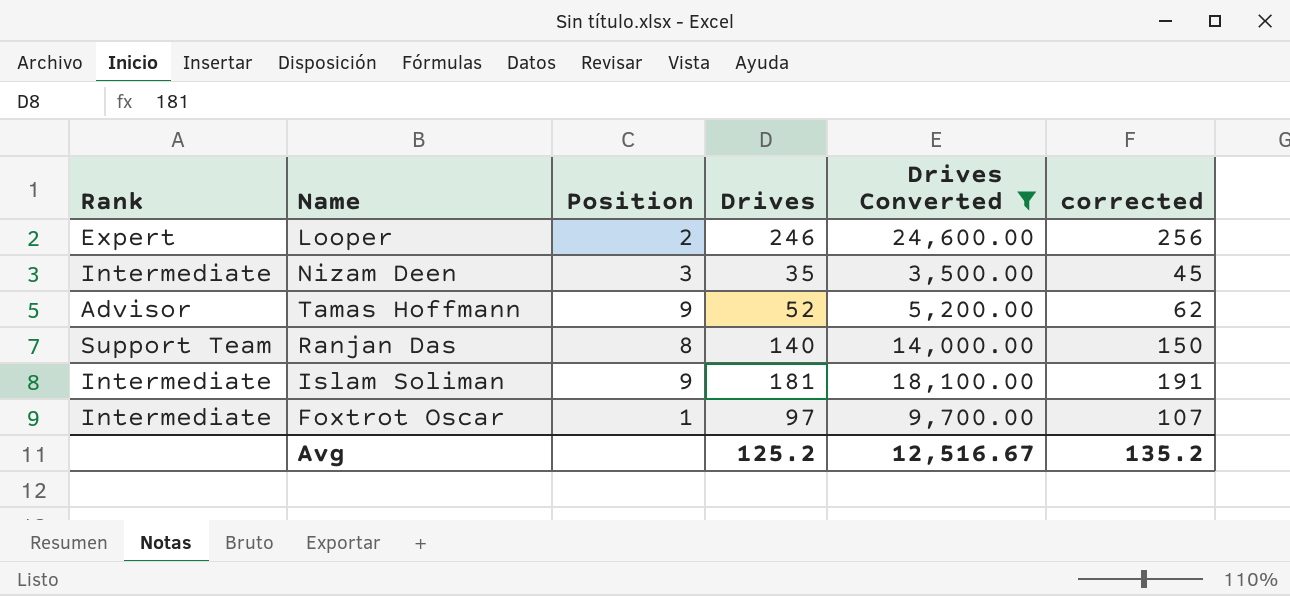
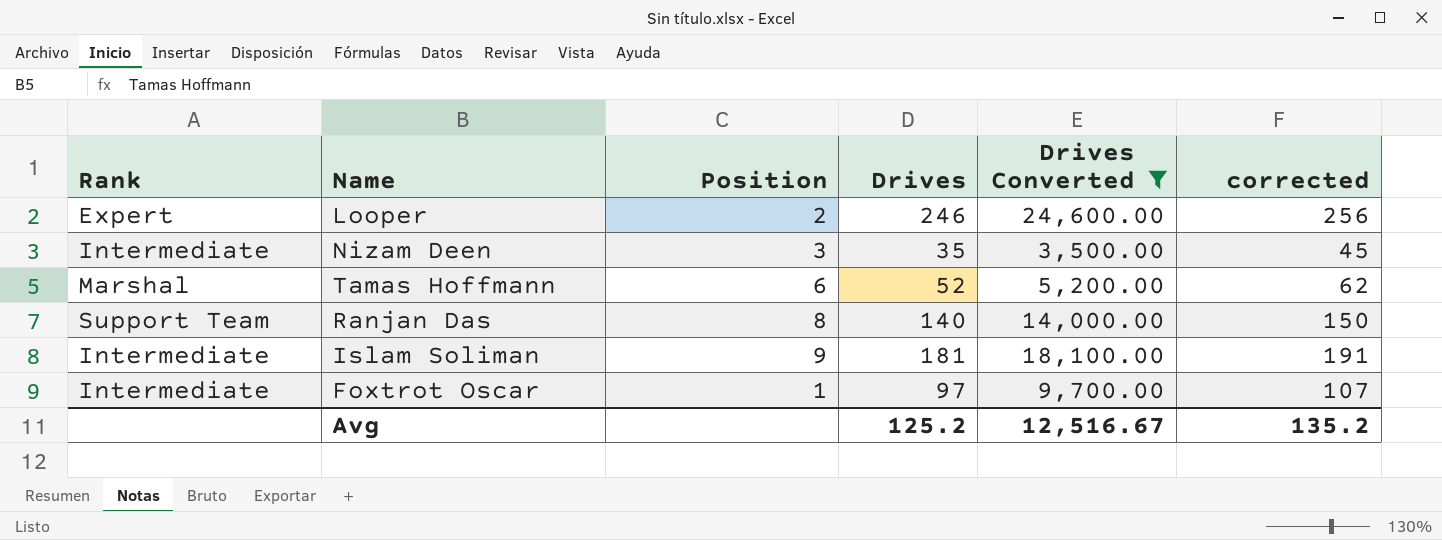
Tamas Hoffmann | Rank: Advisor -> Marshal
Tamas Hoffmann | Position: 9 -> 6

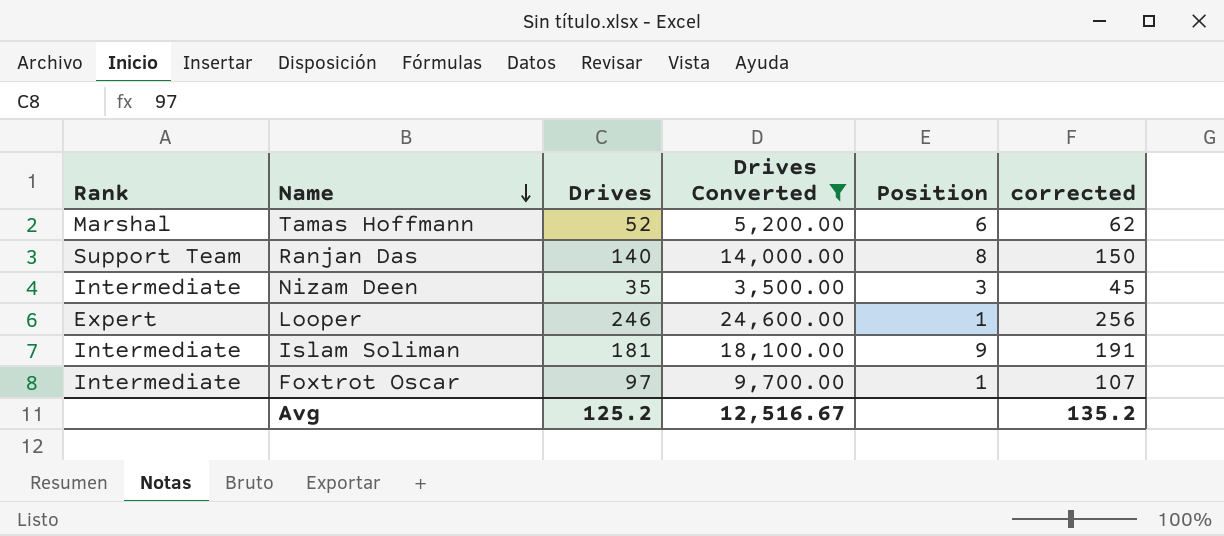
row order: none -> Name descending
column Position | position: 3 -> 5
Looper | Position: 2 -> 1

